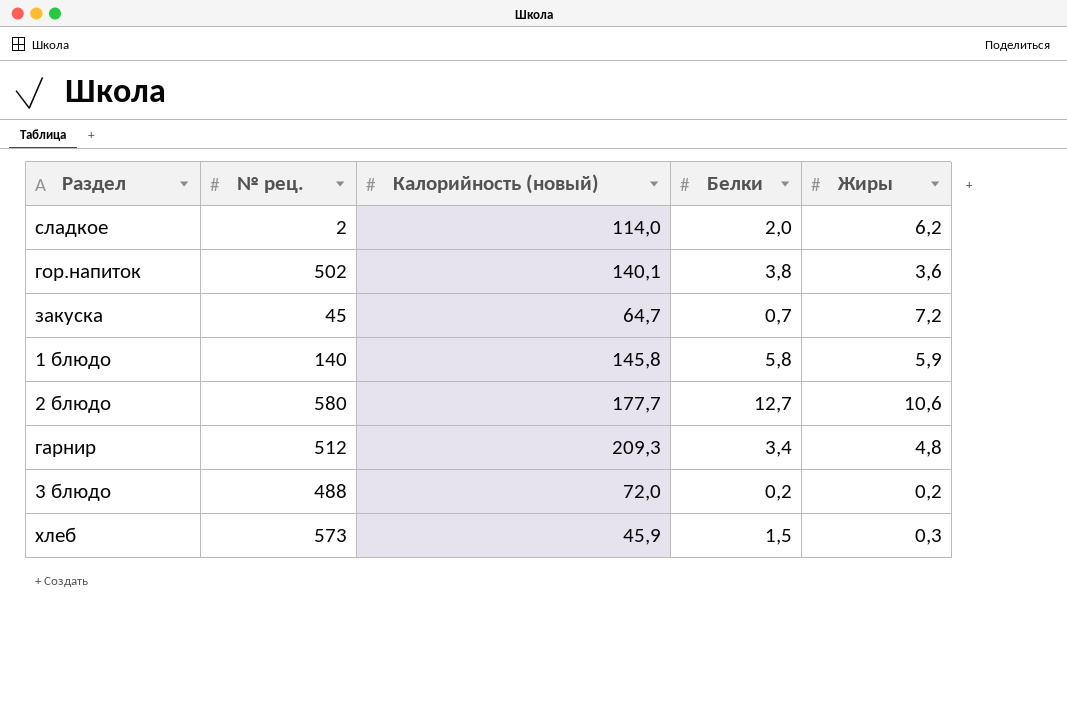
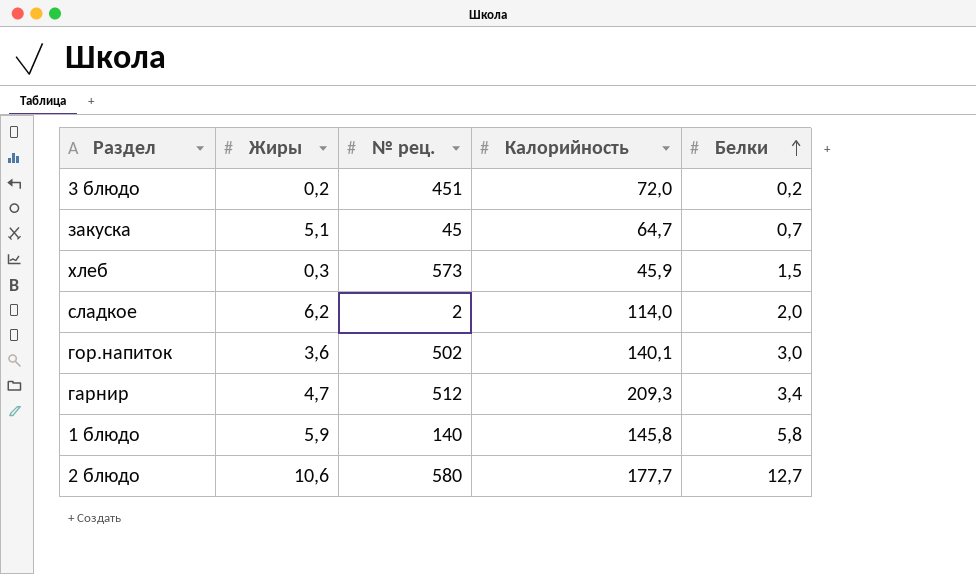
row order: none -> Белки ascending
column Жиры | position: 5 -> 2
column name: Калорийность (новый) -> Калорийность
3 блюдо | № рец.: 488 -> 451
закуска | Жиры: 7,2 -> 5,1
гор.напиток | Белки: 3,8 -> 3,0
гарнир | Жиры: 4,8 -> 4,7

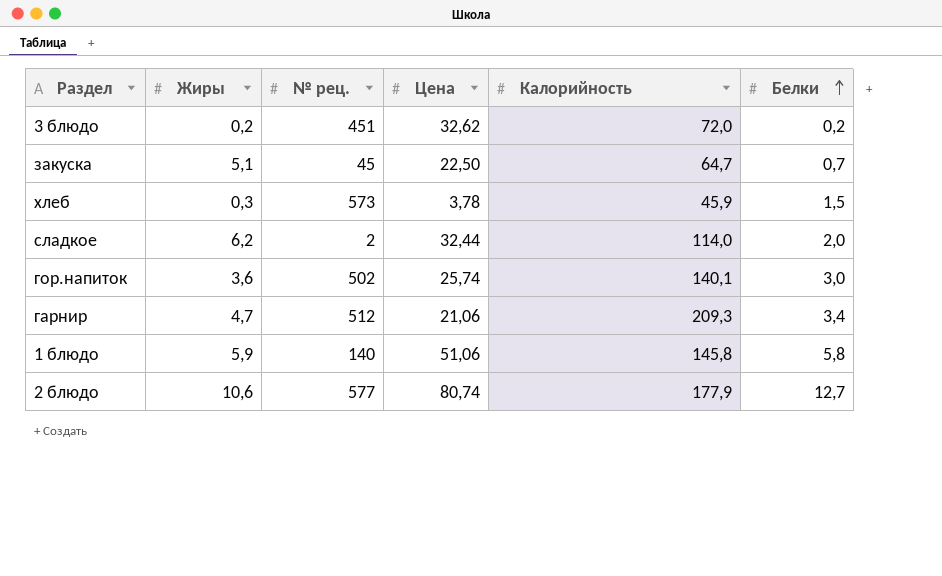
column Цена | position: none -> 4
2 блюдо | № рец.: 580 -> 577
2 блюдо | Калорийность: 177,7 -> 177,9

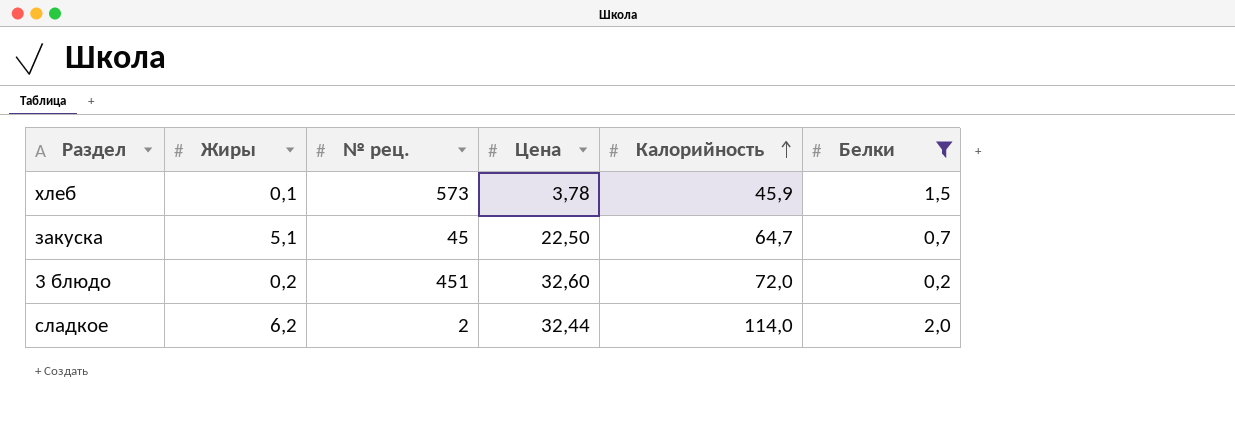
filter: none -> Белки <= 2,0
row order: Белки ascending -> Калорийность ascending
хлеб | Жиры: 0,3 -> 0,1
3 блюдо | Цена: 32,62 -> 32,60

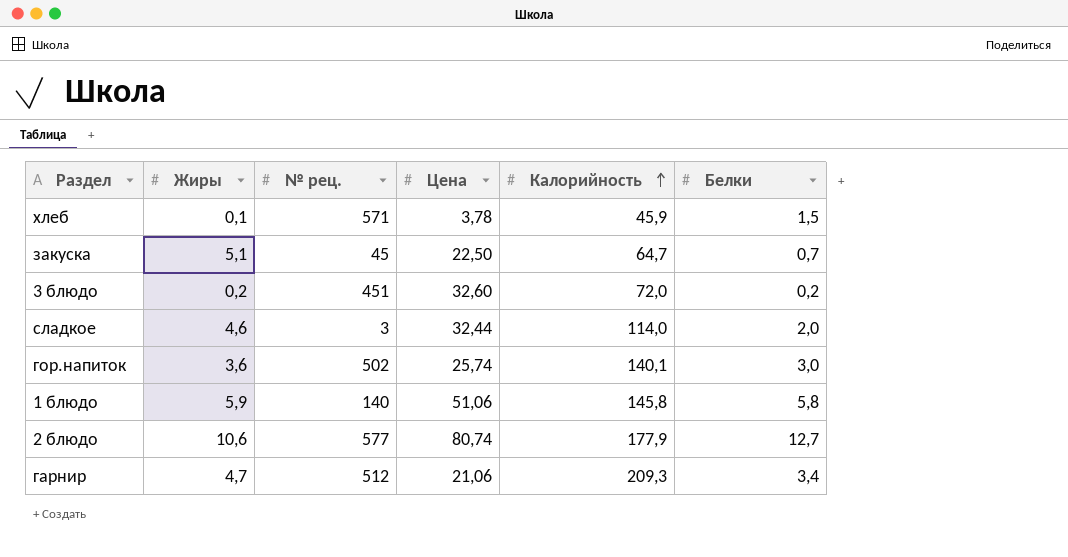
filter: Белки <= 2,0 -> none
хлеб | № рец.: 573 -> 571
сладкое | Жиры: 6,2 -> 4,6
сладкое | № рец.: 2 -> 3

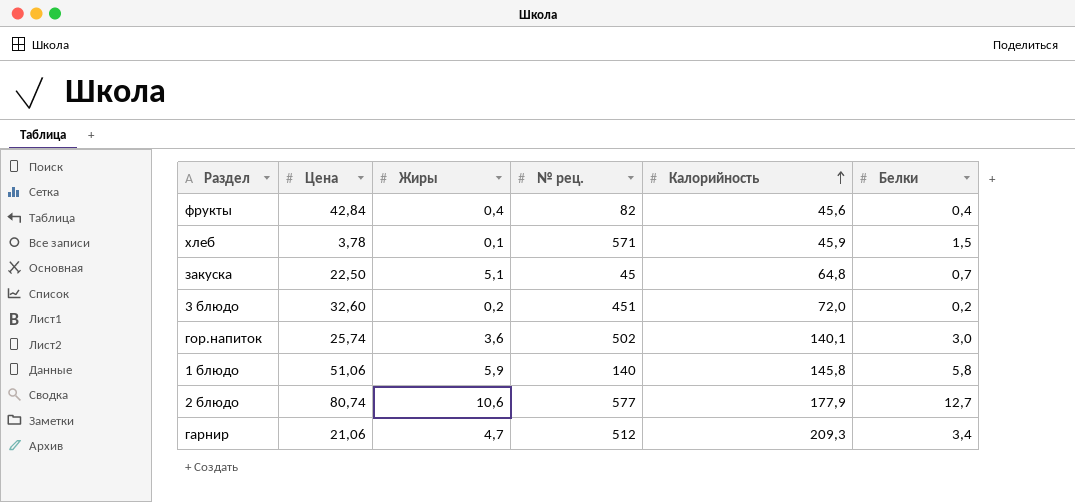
column Цена | position: 4 -> 2
row сладкое: 4,6 | 3 | 32,44 | 114,0 | 2,0 -> none
row фрукты: none -> 42,84 | 0,4 | 82 | 45,6 | 0,4
закуска | Калорийность: 64,7 -> 64,8

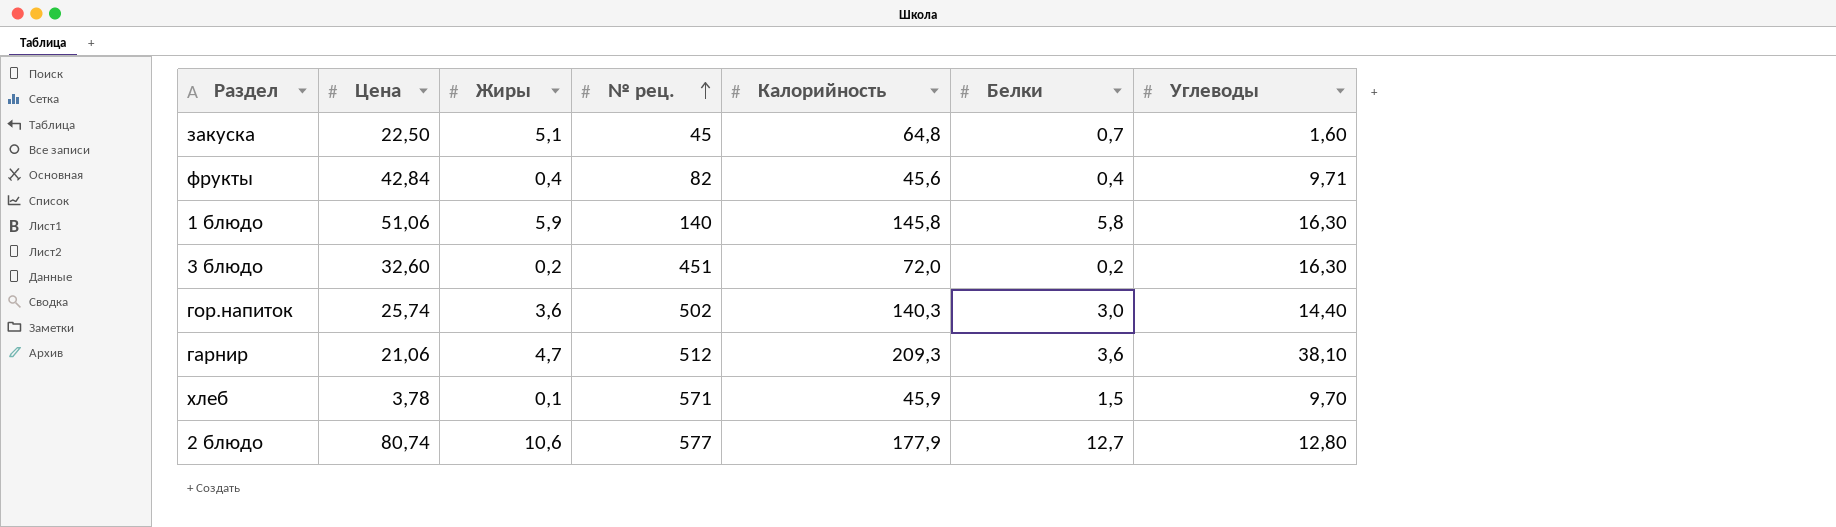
row order: Калорийность ascending -> № рец. ascending
column Углеводы | position: none -> 7
гор.напиток | Калорийность: 140,1 -> 140,3
гарнир | Белки: 3,4 -> 3,6

